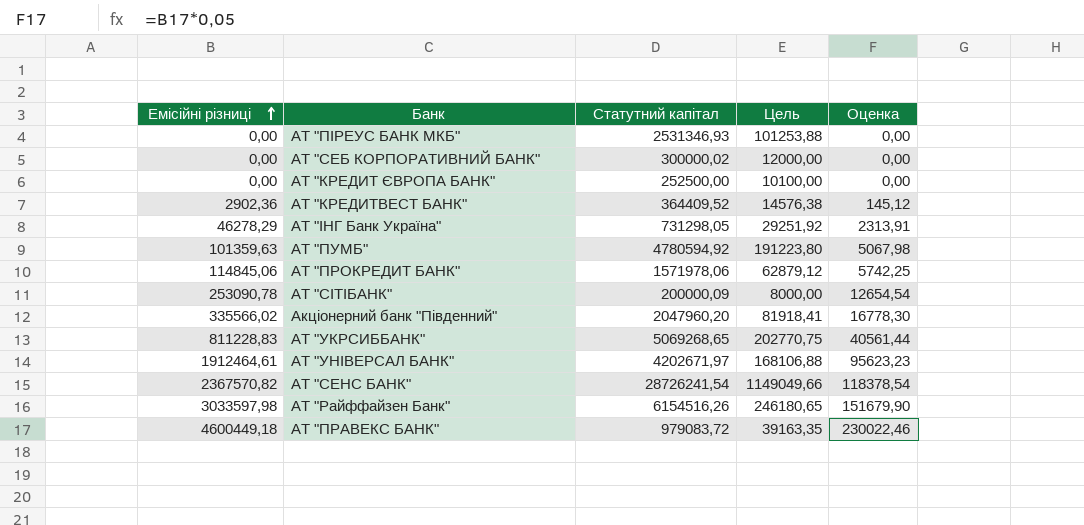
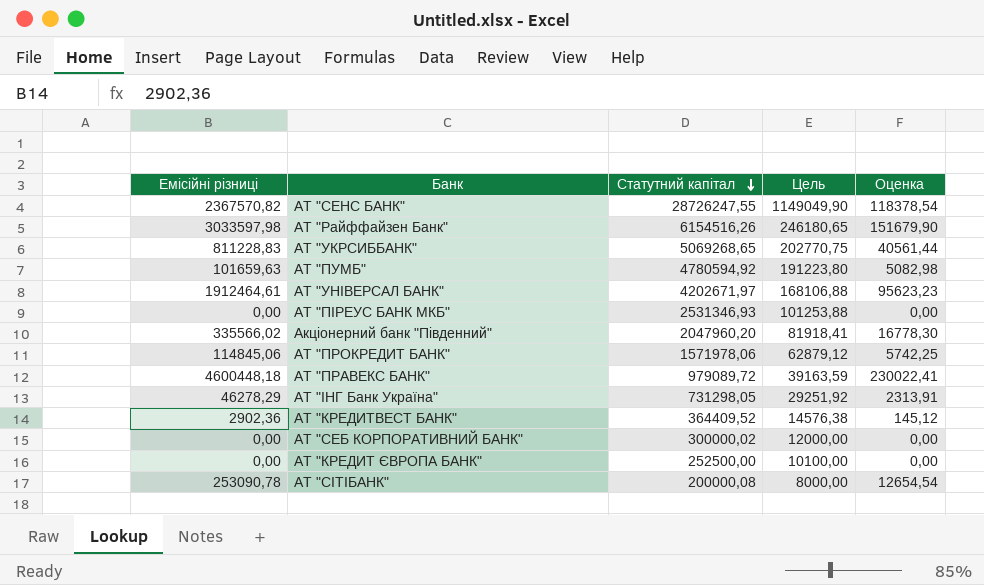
row order: Емісійні різниці ascending -> Статутний капітал descending
АТ "СЕНС БАНК" | Статутний капітал: 28726241,54 -> 28726247,55
АТ "СЕНС БАНК" | Цель: 1149049,66 -> 1149049,90
АТ "ПУМБ" | Емісійні різниці: 101359,63 -> 101659,63
АТ "ПУМБ" | Оценка: 5067,98 -> 5082,98
АТ "ПРАВЕКС БАНК" | Емісійні різниці: 4600449,18 -> 4600448,18
АТ "ПРАВЕКС БАНК" | Статутний капітал: 979083,72 -> 979089,72
АТ "ПРАВЕКС БАНК" | Цель: 39163,35 -> 39163,59
АТ "ПРАВЕКС БАНК" | Оценка: 230022,46 -> 230022,41
АТ "СІТІБАНК" | Статутний капітал: 200000,09 -> 200000,08

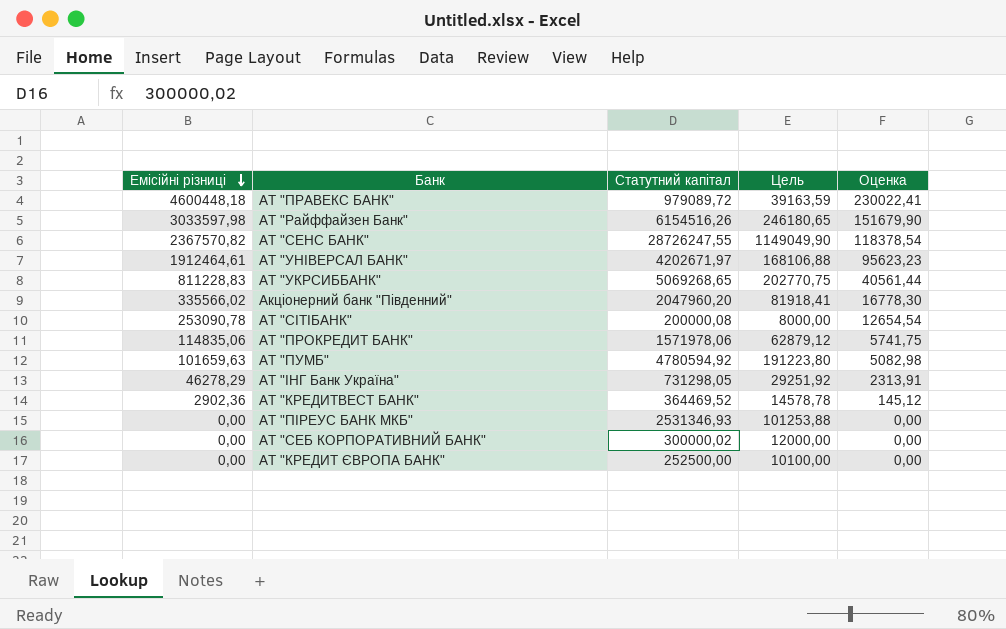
row order: Статутний капітал descending -> Емісійні різниці descending
АТ "ПРОКРЕДИТ БАНК" | Емісійні різниці: 114845,06 -> 114835,06
АТ "ПРОКРЕДИТ БАНК" | Оценка: 5742,25 -> 5741,75
АТ "КРЕДИТВЕСТ БАНК" | Статутний капітал: 364409,52 -> 364469,52
АТ "КРЕДИТВЕСТ БАНК" | Цель: 14576,38 -> 14578,78

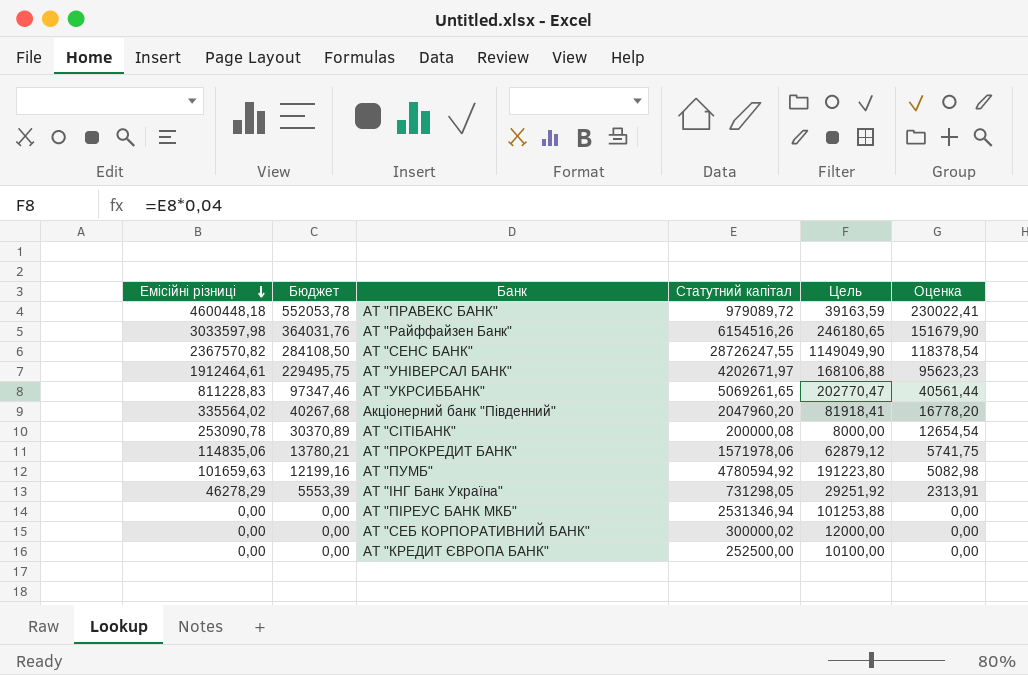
column Бюджет | formula: none -> [Емісійні різниці] * 0,12
row АТ "КРЕДИТВЕСТ БАНК": 2902,36 | 364469,52 | 14578,78 | 145,12 -> none
АТ "УКРСИББАНК" | Статутний капітал: 5069268,65 -> 5069261,65
АТ "УКРСИББАНК" | Цель: 202770,75 -> 202770,47
Акціонерний банк "Південний" | Емісійні різниці: 335566,02 -> 335564,02
Акціонерний банк "Південний" | Оценка: 16778,30 -> 16778,20
АТ "ПІРЕУС БАНК МКБ" | Статутний капітал: 2531346,93 -> 2531346,94

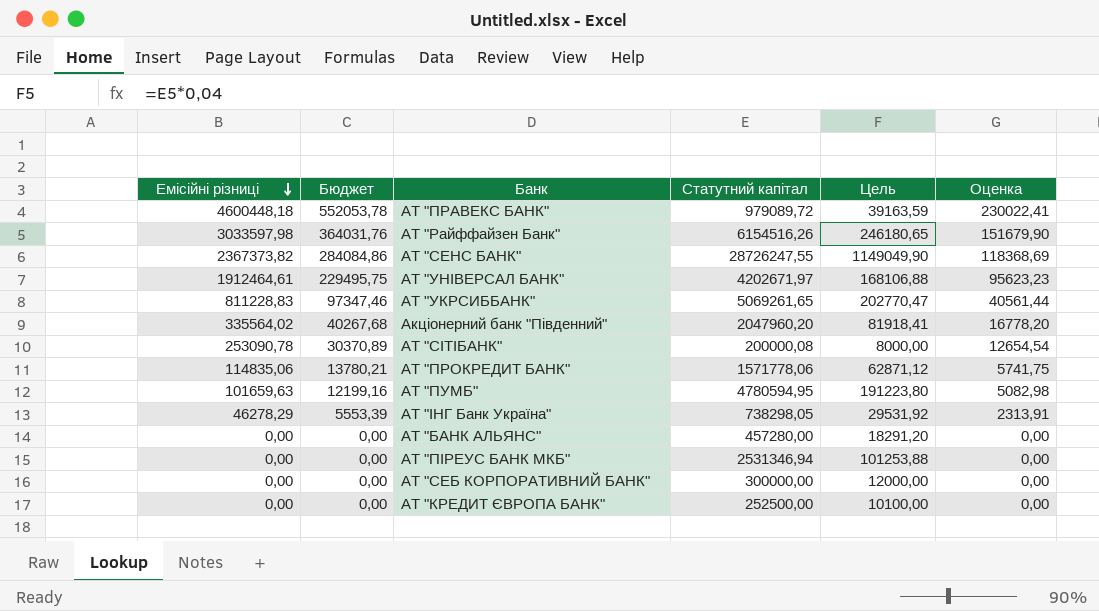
АТ "СЕНС БАНК" | Емісійні різниці: 2367570,82 -> 2367373,82
АТ "СЕНС БАНК" | Бюджет: 284108,50 -> 284084,86
АТ "СЕНС БАНК" | Оценка: 118378,54 -> 118368,69
АТ "ПРОКРЕДИТ БАНК" | Статутний капітал: 1571978,06 -> 1571778,06
АТ "ПРОКРЕДИТ БАНК" | Цель: 62879,12 -> 62871,12
АТ "ПУМБ" | Статутний капітал: 4780594,92 -> 4780594,95
АТ "ІНГ Банк Україна" | Статутний капітал: 731298,05 -> 738298,05
АТ "ІНГ Банк Україна" | Цель: 29251,92 -> 29531,92
row АТ "БАНК АЛЬЯНС": none -> 0,00 | 0,00 | 457280,00 | 18291,20 | 0,00
АТ "СЕБ КОРПОРАТИВНИЙ БАНК" | Статутний капітал: 300000,02 -> 300000,00

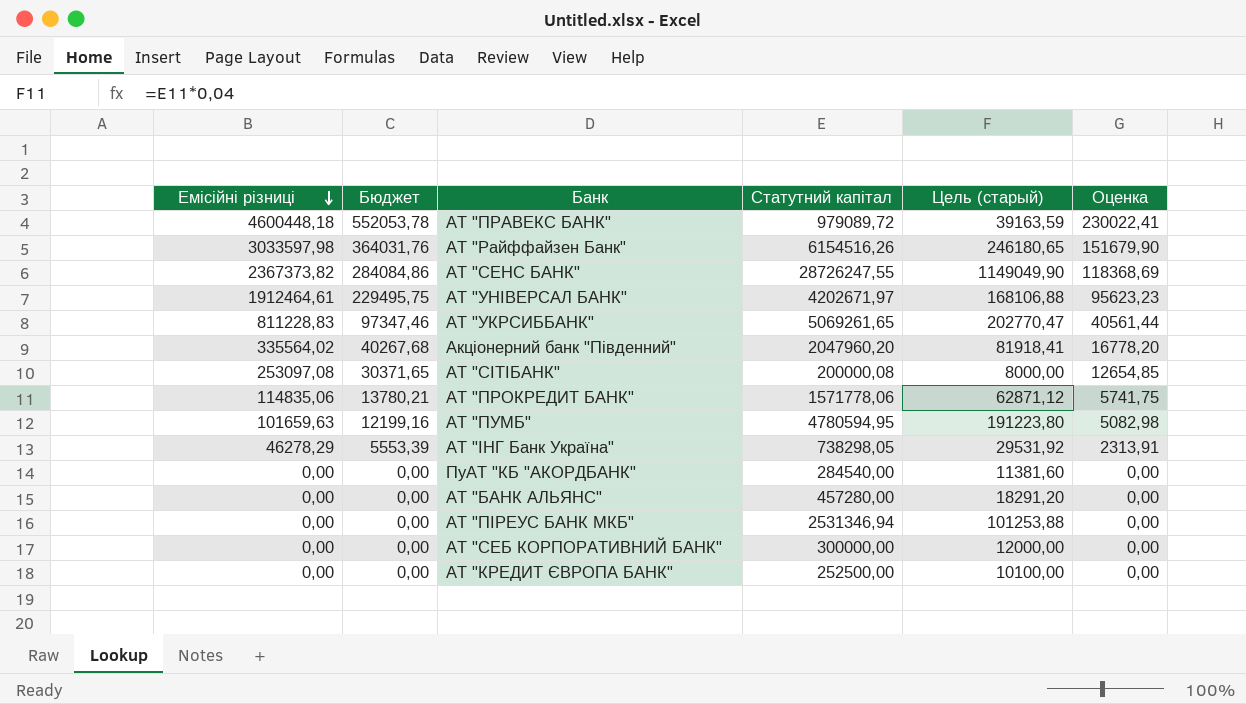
column name: Цель -> Цель (старый)
АТ "СІТІБАНК" | Емісійні різниці: 253090,78 -> 253097,08
АТ "СІТІБАНК" | Бюджет: 30370,89 -> 30371,65
АТ "СІТІБАНК" | Оценка: 12654,54 -> 12654,85
row ПуАТ "КБ "АКОРДБАНК": none -> 0,00 | 0,00 | 284540,00 | 11381,60 | 0,00

